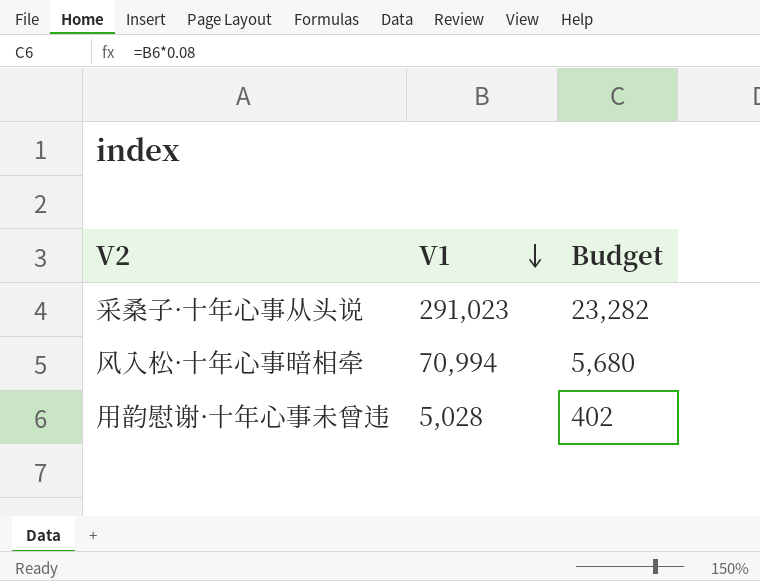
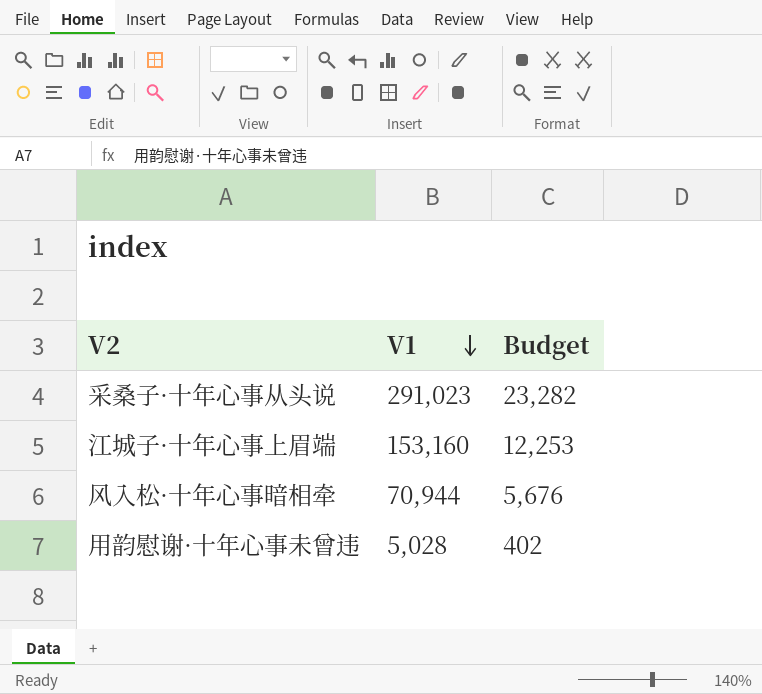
row 江城子·十年心事上眉端: none -> 153,160 | 12,253
风入松·十年心事暗相牵 | V1: 70,994 -> 70,944
风入松·十年心事暗相牵 | Budget: 5,680 -> 5,676

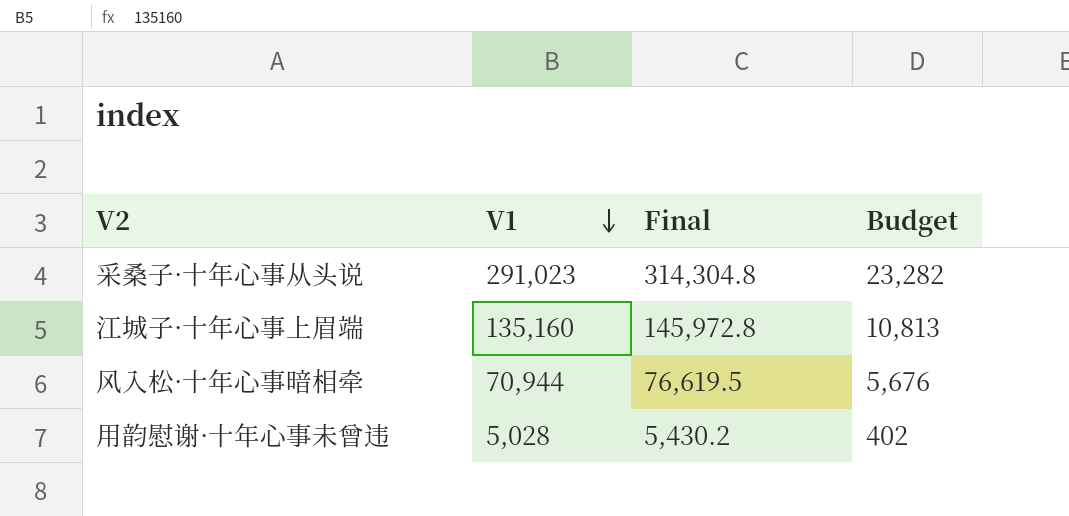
column Final | formula: none -> [V1] * 1.08
江城子·十年心事上眉端 | V1: 153,160 -> 135,160
江城子·十年心事上眉端 | Budget: 12,253 -> 10,813

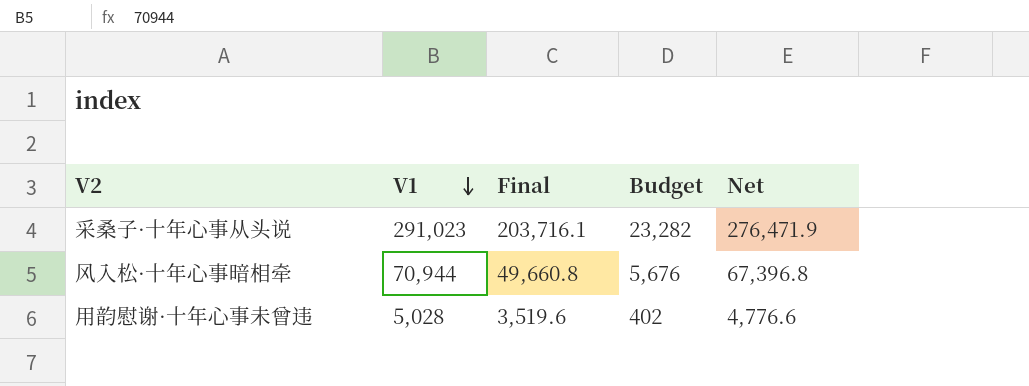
column Final | formula: [V1] * 1.08 -> [V1] * 0.7
column Net | formula: none -> [V1] * 0.95
row 江城子·十年心事上眉端: 135,160 | 145,972.8 | 10,813 -> none

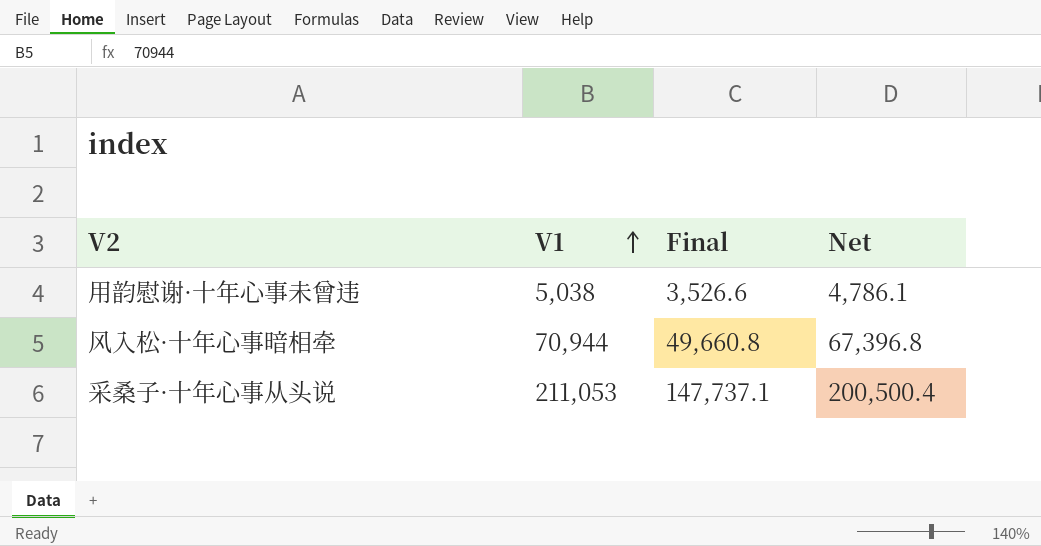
row order: V1 descending -> V1 ascending
column Budget | formula: [V1] * 0.08 -> none
用韵慰谢·十年心事未曾违 | V1: 5,028 -> 5,038
用韵慰谢·十年心事未曾违 | Final: 3,519.6 -> 3,526.6
用韵慰谢·十年心事未曾违 | Net: 4,776.6 -> 4,786.1
采桑子·十年心事从头说 | V1: 291,023 -> 211,053
采桑子·十年心事从头说 | Final: 203,716.1 -> 147,737.1
采桑子·十年心事从头说 | Net: 276,471.9 -> 200,500.4

